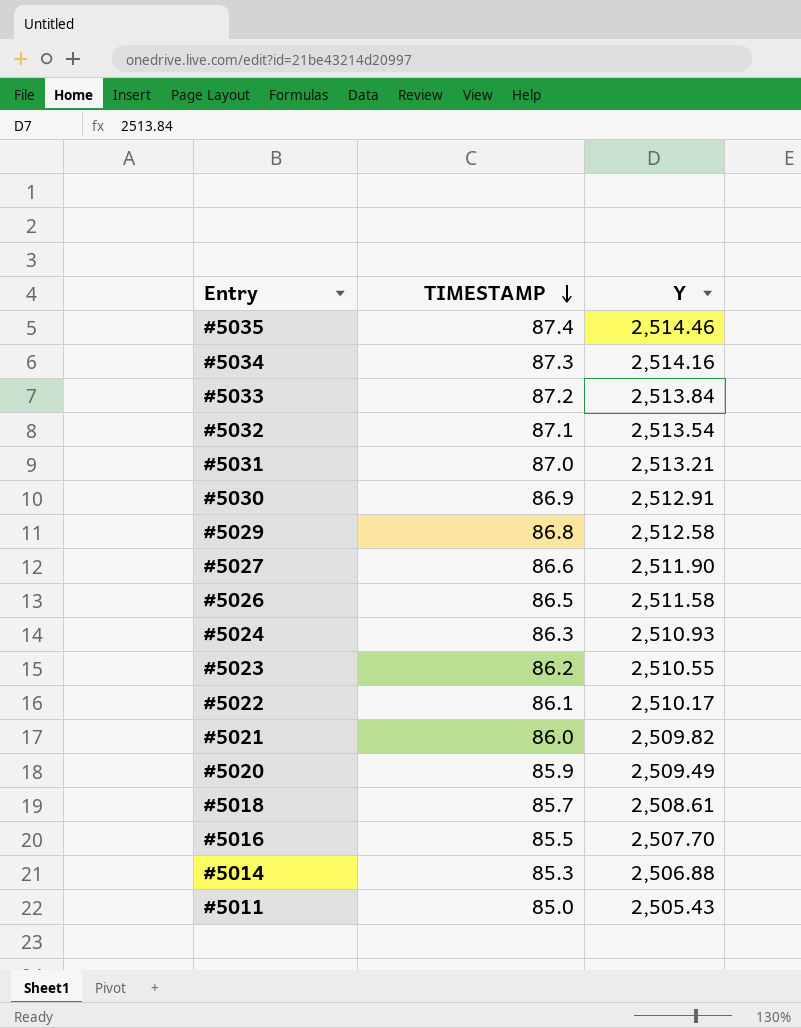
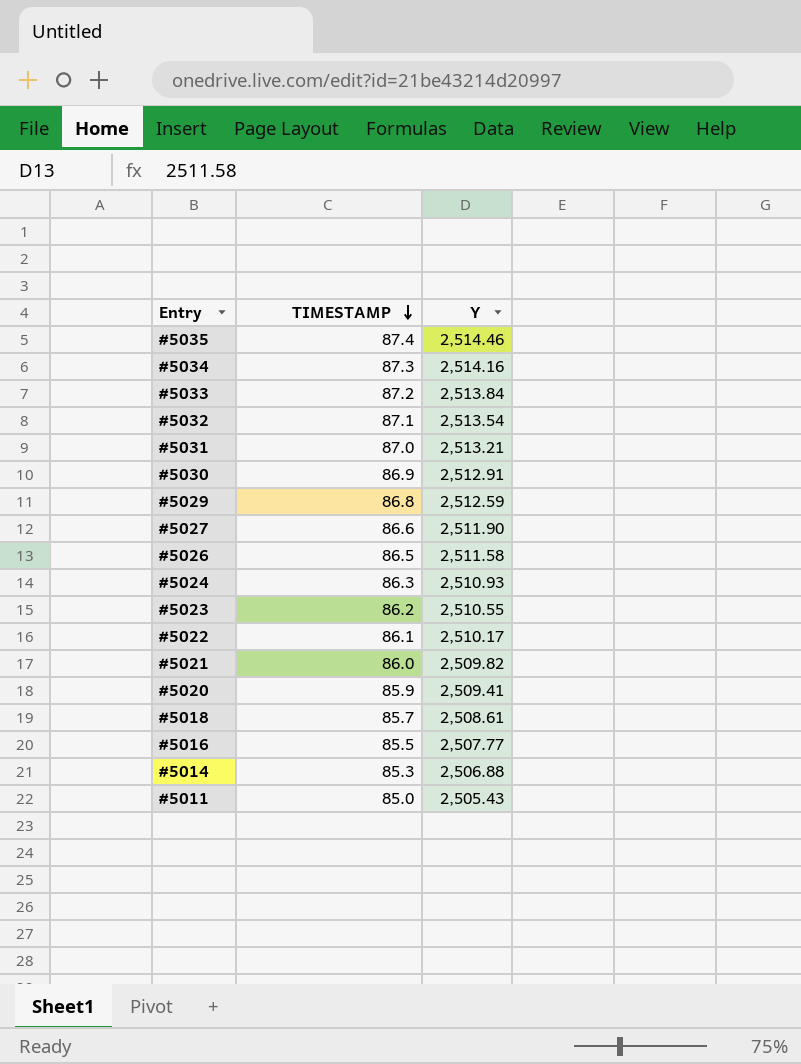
#5029 | Y: 2,512.58 -> 2,512.59
#5020 | Y: 2,509.49 -> 2,509.41
#5016 | Y: 2,507.70 -> 2,507.77

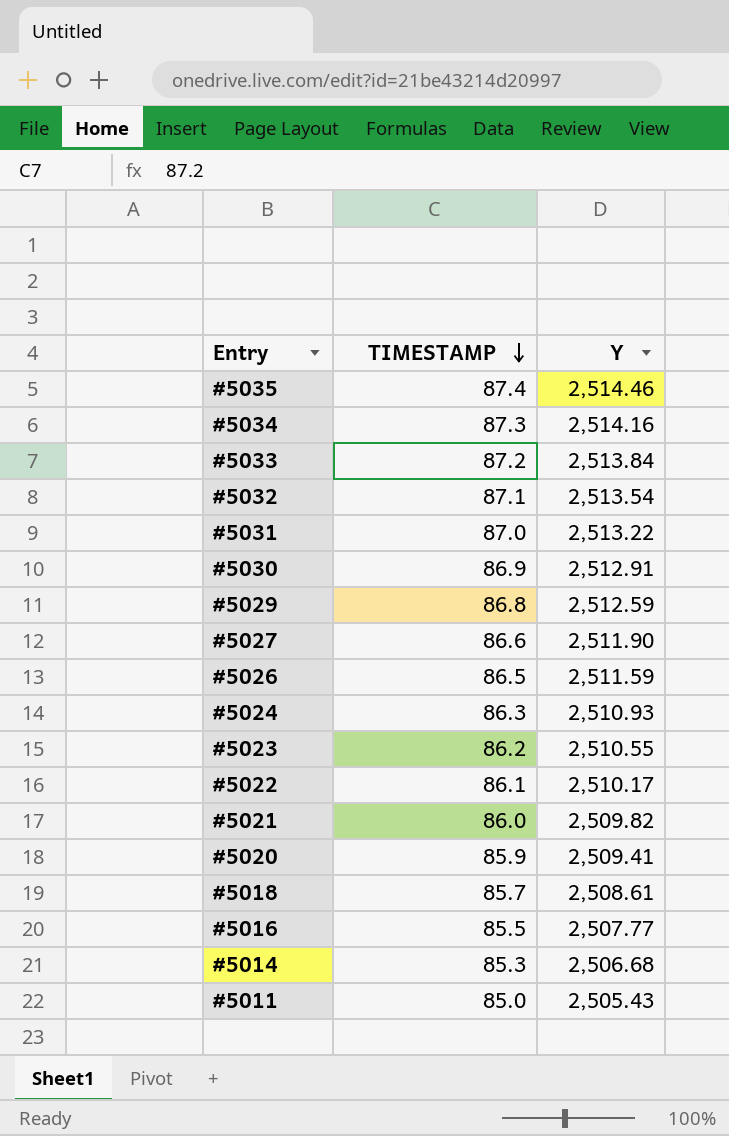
#5031 | Y: 2,513.21 -> 2,513.22
#5026 | Y: 2,511.58 -> 2,511.59
#5014 | Y: 2,506.88 -> 2,506.68

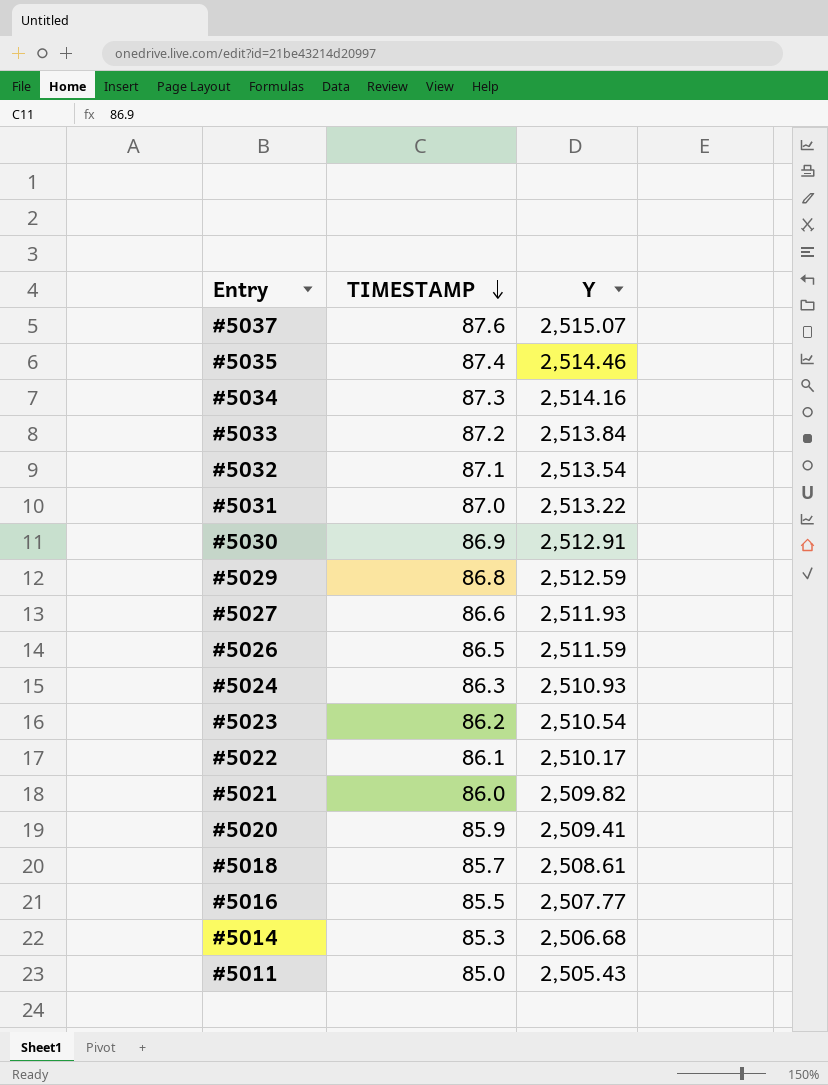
row #5037: none -> 87.6 | 2,515.07
#5027 | Y: 2,511.90 -> 2,511.93
#5023 | Y: 2,510.55 -> 2,510.54

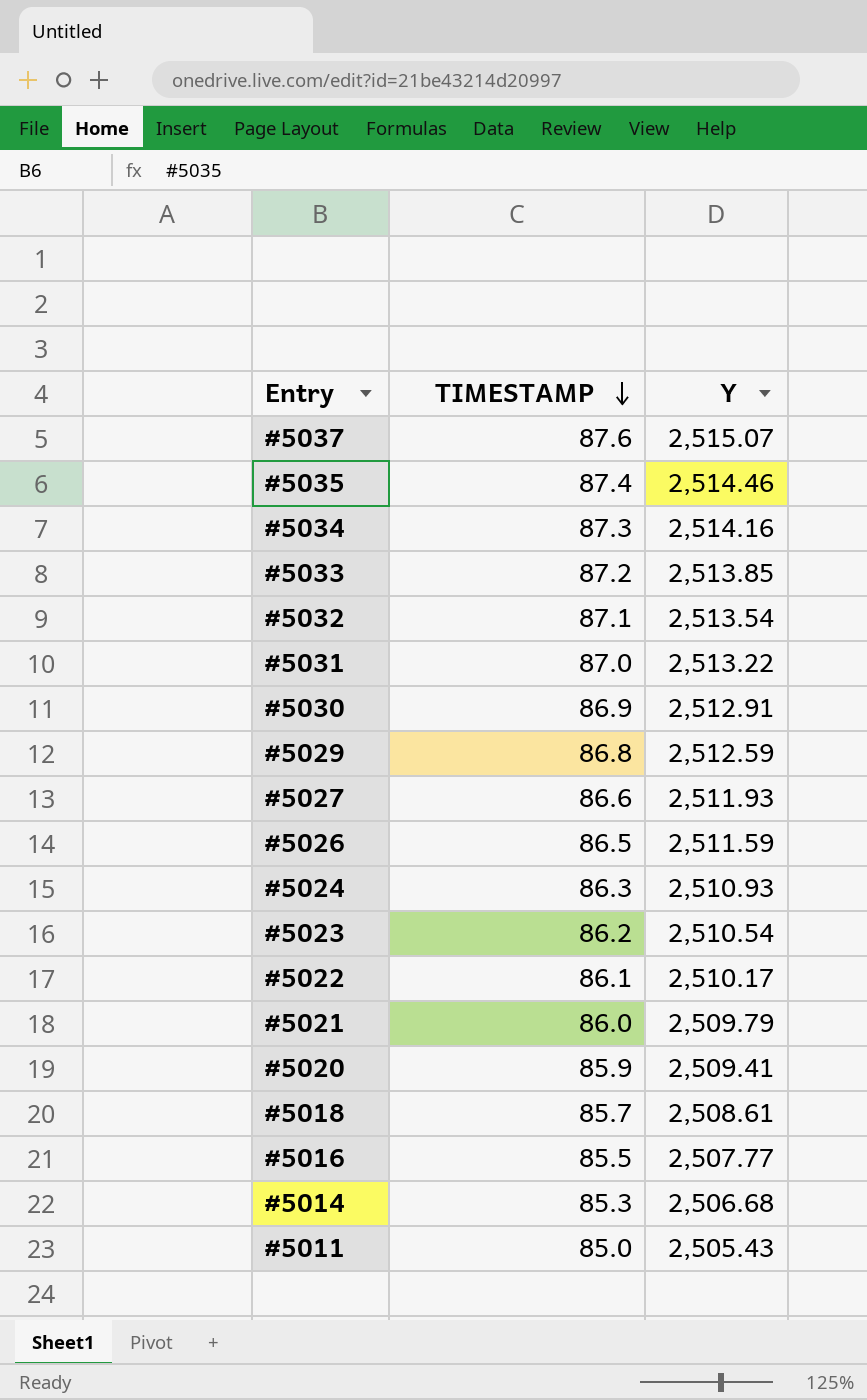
#5033 | Y: 2,513.84 -> 2,513.85
#5021 | Y: 2,509.82 -> 2,509.79

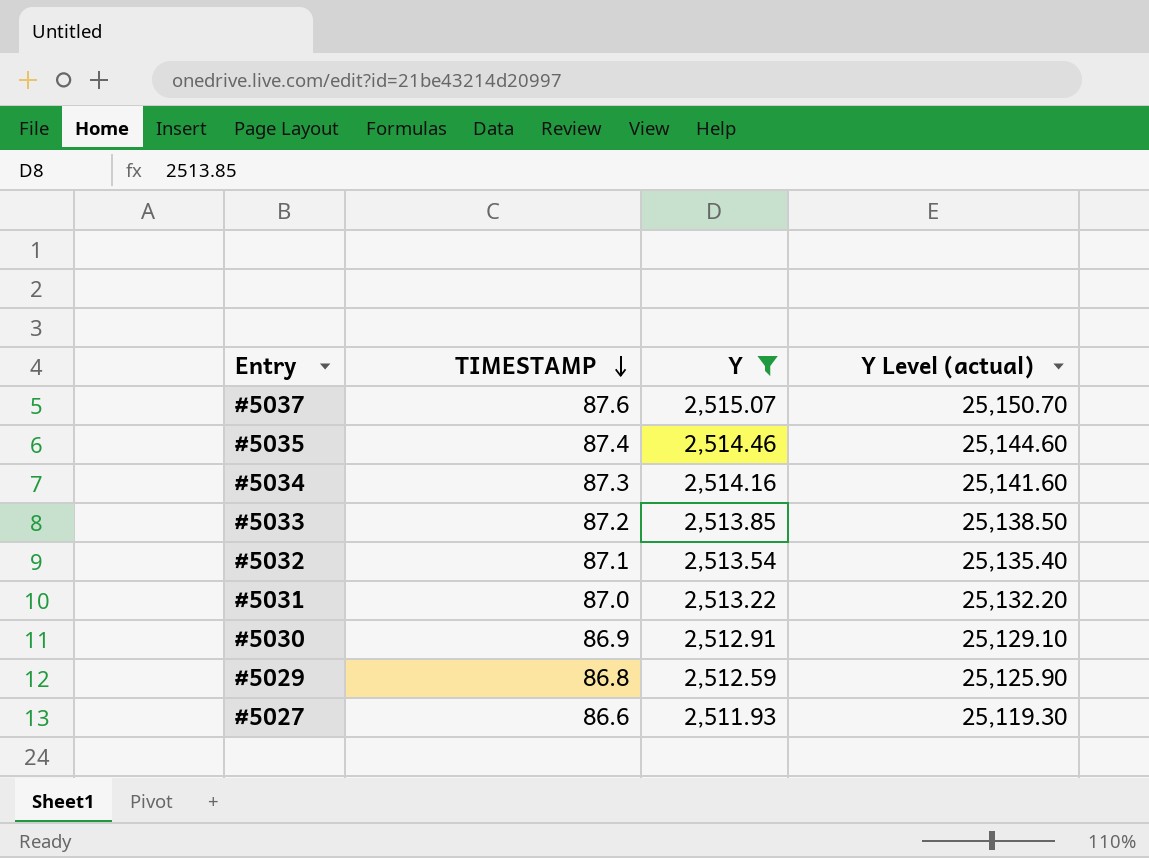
filter: none -> Y >= 2,511.93
column Y Level (actual) | formula: none -> [Y] * 10

